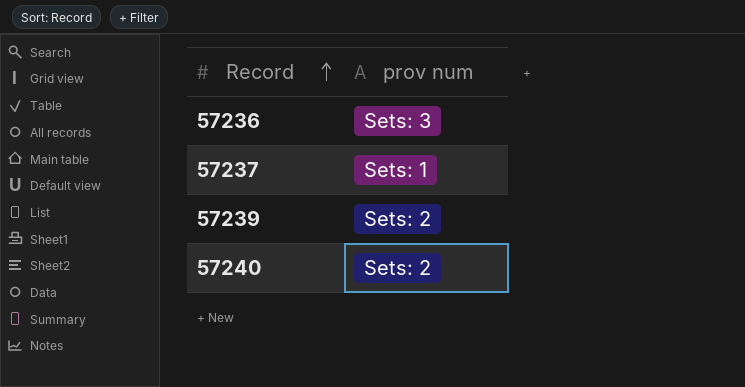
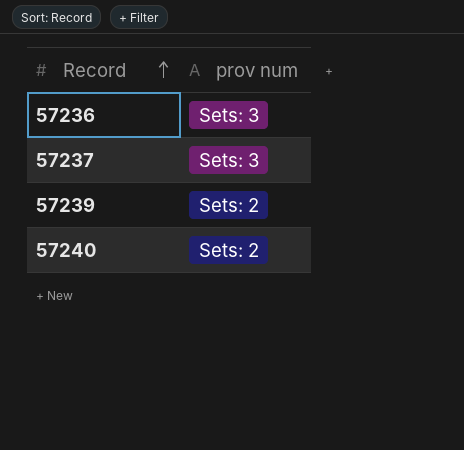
57237 | prov num: Sets: 1 -> Sets: 3

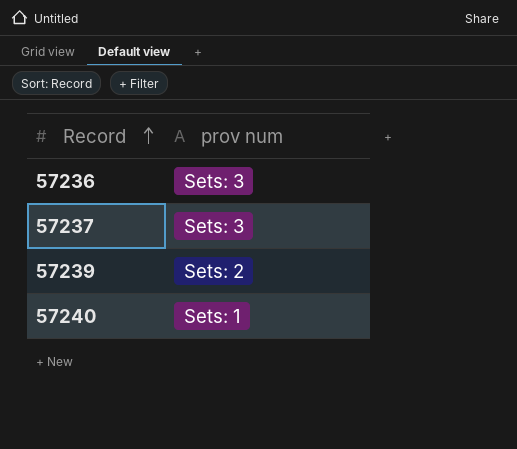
57240 | prov num: Sets: 2 -> Sets: 1

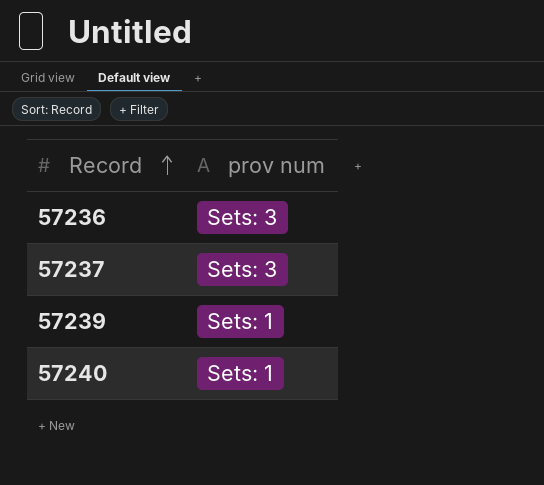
57239 | prov num: Sets: 2 -> Sets: 1

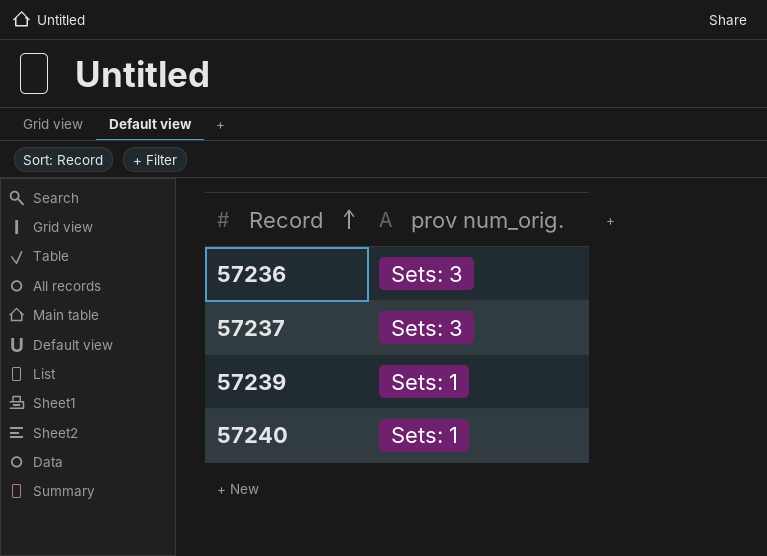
column name: prov num -> prov num_orig.

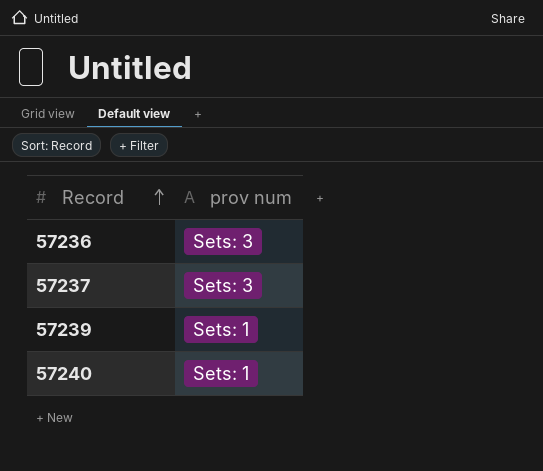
column name: prov num_orig. -> prov num

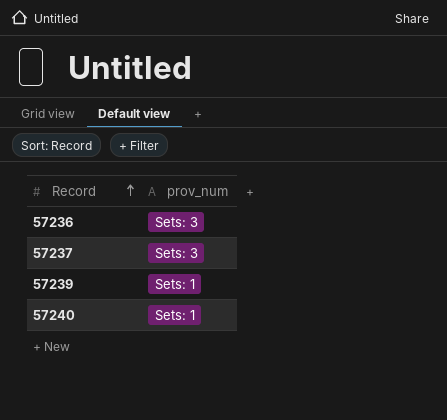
column name: prov num -> prov_num

